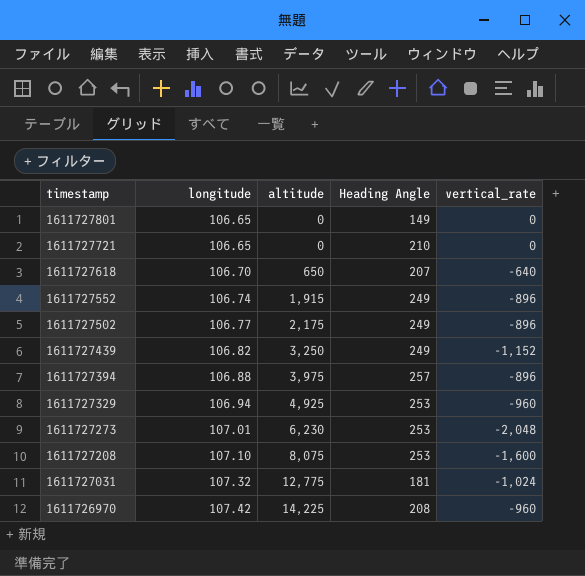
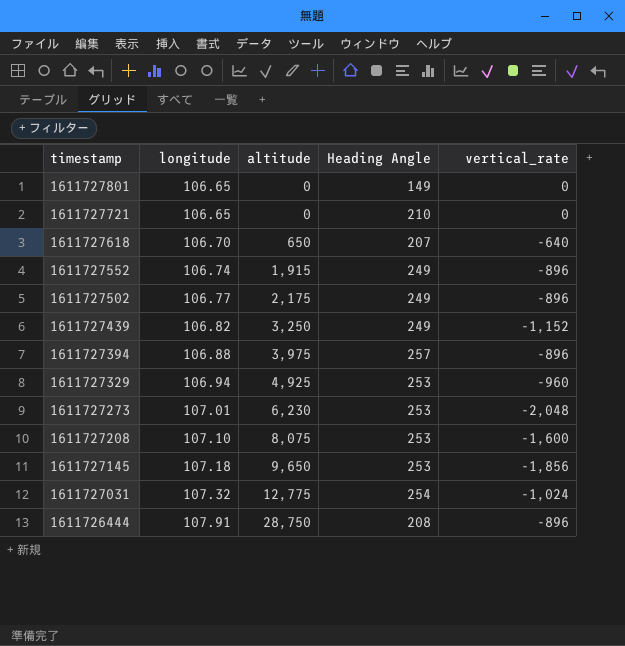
row 1611726970: 107.42 | 14,225 | 208 | -960 -> none
row 1611727145: none -> 107.18 | 9,650 | 253 | -1,856
1611727031 | Heading Angle: 181 -> 254
row 1611726444: none -> 107.91 | 28,750 | 208 | -896

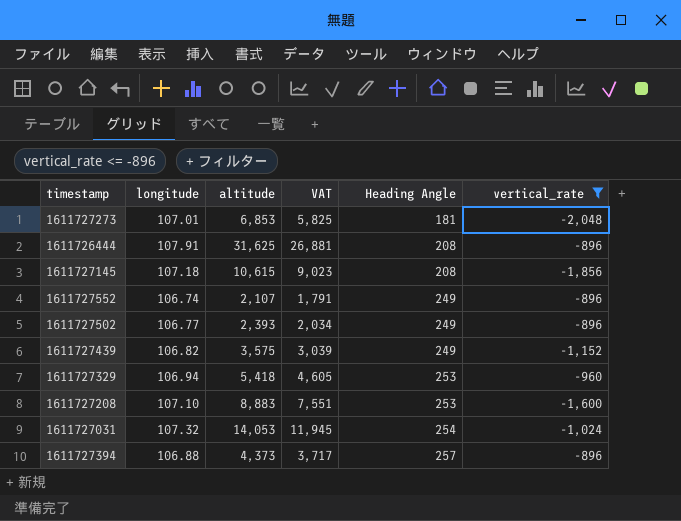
filter: none -> vertical_rate <= -896
row order: timestamp descending -> Heading Angle ascending
column VAT | formula: none -> [altitude] * 0.85
1611727273 | altitude: 6,230 -> 6,853
1611727273 | Heading Angle: 253 -> 181
1611726444 | altitude: 28,750 -> 31,625
1611727145 | altitude: 9,650 -> 10,615
1611727145 | Heading Angle: 253 -> 208
1611727552 | altitude: 1,915 -> 2,107
1611727502 | altitude: 2,175 -> 2,393
1611727439 | altitude: 3,250 -> 3,575
1611727329 | altitude: 4,925 -> 5,418
1611727208 | altitude: 8,075 -> 8,883
1611727031 | altitude: 12,775 -> 14,053
1611727394 | altitude: 3,975 -> 4,373

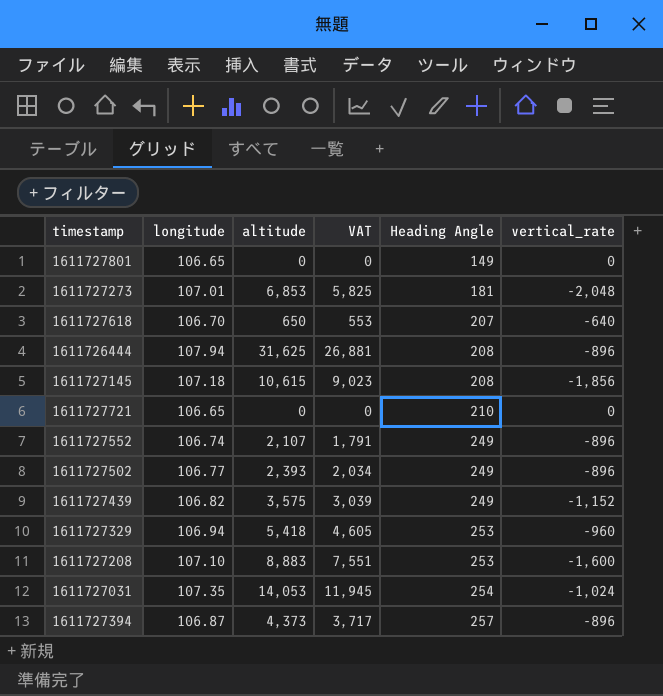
filter: vertical_rate <= -896 -> none
1611726444 | longitude: 107.91 -> 107.94
1611727031 | longitude: 107.32 -> 107.35
1611727394 | longitude: 106.88 -> 106.87

